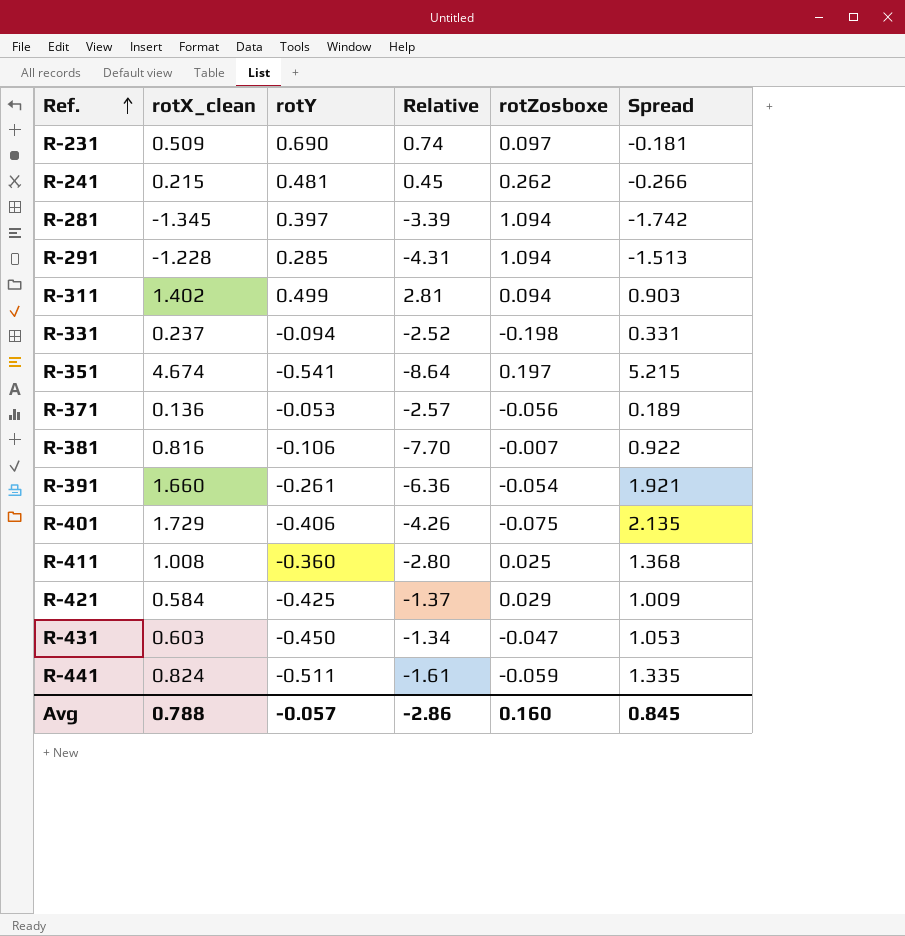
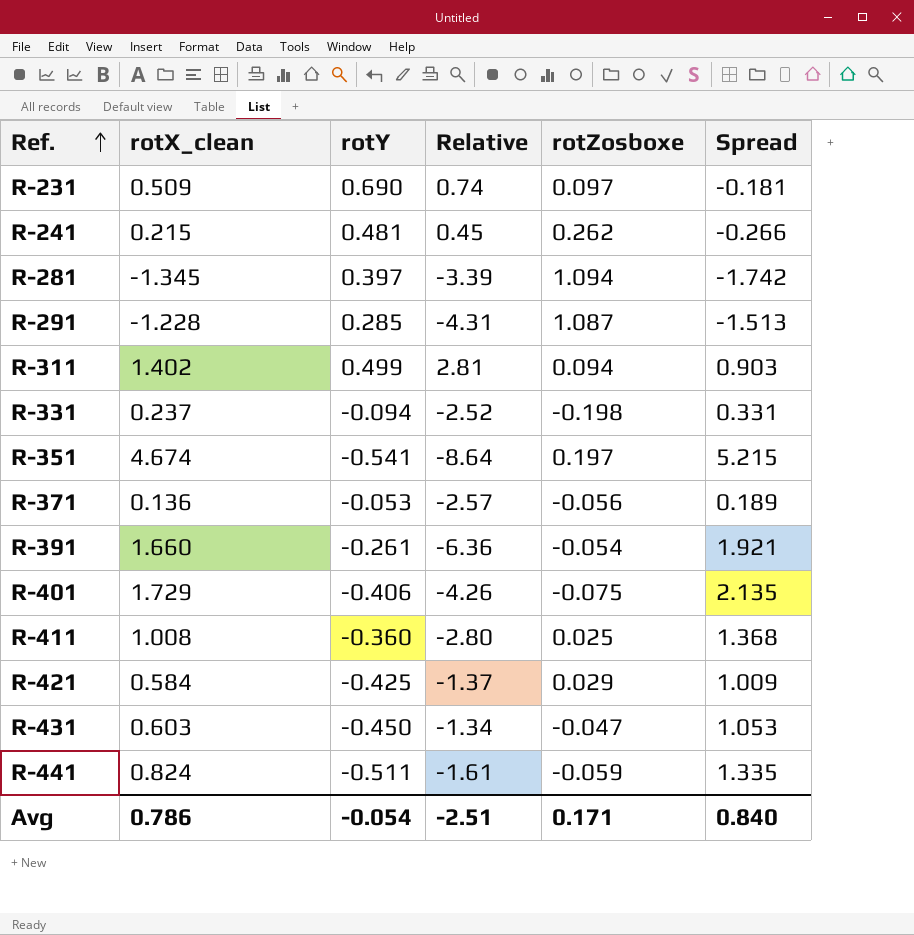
row R-381: 0.816 | -0.106 | -7.70 | -0.007 | 0.922 -> none
R-291 | rotZosboxe: 1.094 -> 1.087
Avg | rotX_clean: 0.788 -> 0.786
Avg | rotY: -0.057 -> -0.054
Avg | Relative: -2.86 -> -2.51
Avg | rotZosboxe: 0.160 -> 0.171
Avg | Spread: 0.845 -> 0.840

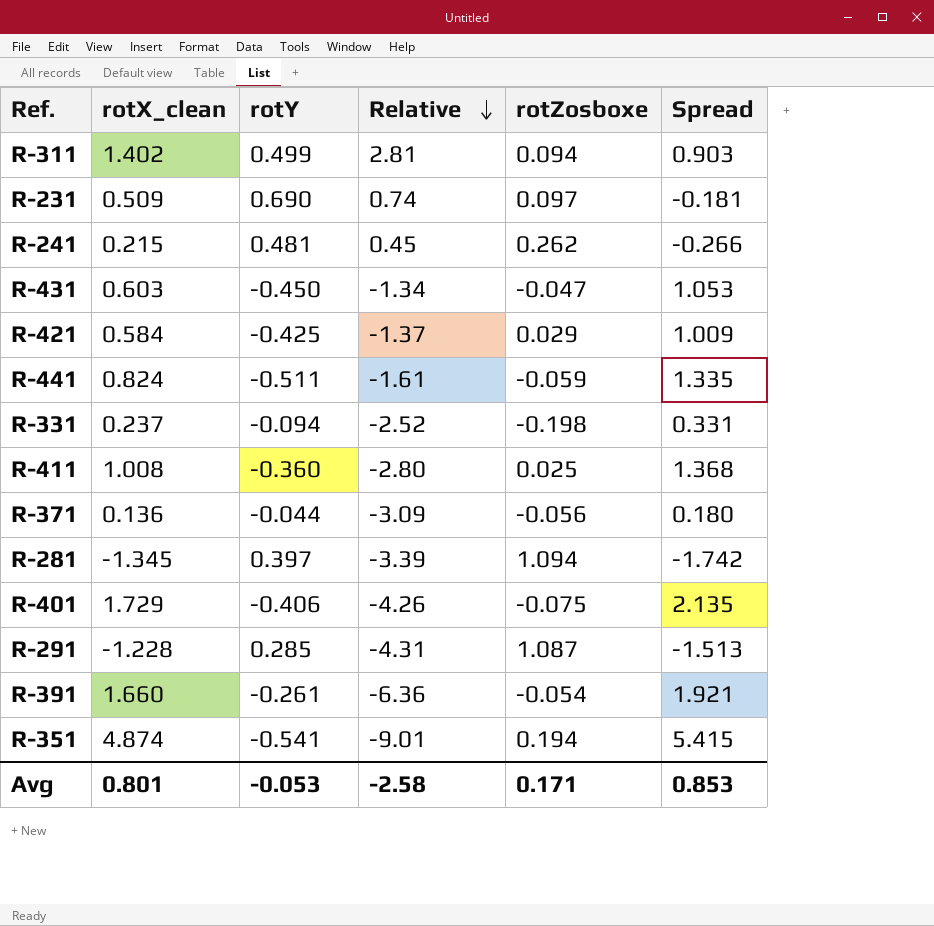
row order: Ref. ascending -> Relative descending
R-371 | rotY: -0.053 -> -0.044
R-371 | Relative: -2.57 -> -3.09
R-371 | Spread: 0.189 -> 0.180
R-351 | rotX_clean: 4.674 -> 4.874
R-351 | Relative: -8.64 -> -9.01
R-351 | rotZosboxe: 0.197 -> 0.194
R-351 | Spread: 5.215 -> 5.415
Avg | rotX_clean: 0.786 -> 0.801
Avg | rotY: -0.054 -> -0.053
Avg | Relative: -2.51 -> -2.58
Avg | Spread: 0.840 -> 0.853

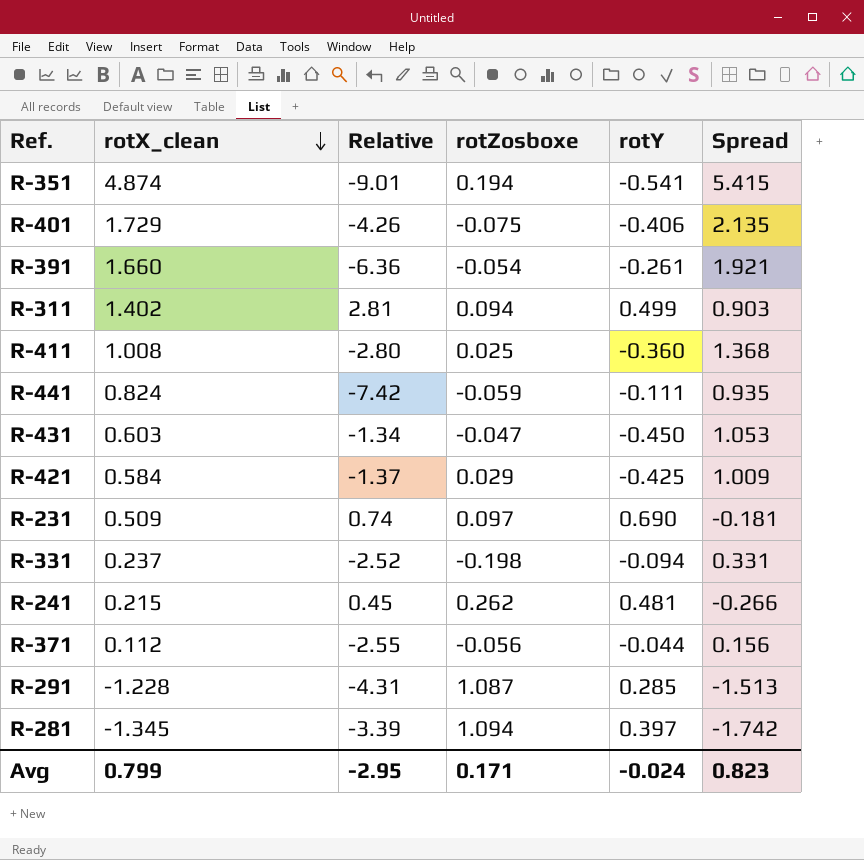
row order: Relative descending -> rotX_clean descending
column rotY | position: 3 -> 5
R-441 | Relative: -1.61 -> -7.42
R-441 | rotY: -0.511 -> -0.111
R-441 | Spread: 1.335 -> 0.935
R-371 | rotX_clean: 0.136 -> 0.112
R-371 | Relative: -3.09 -> -2.55
R-371 | Spread: 0.180 -> 0.156
Avg | rotX_clean: 0.801 -> 0.799
Avg | Relative: -2.58 -> -2.95
Avg | rotY: -0.053 -> -0.024
Avg | Spread: 0.853 -> 0.823

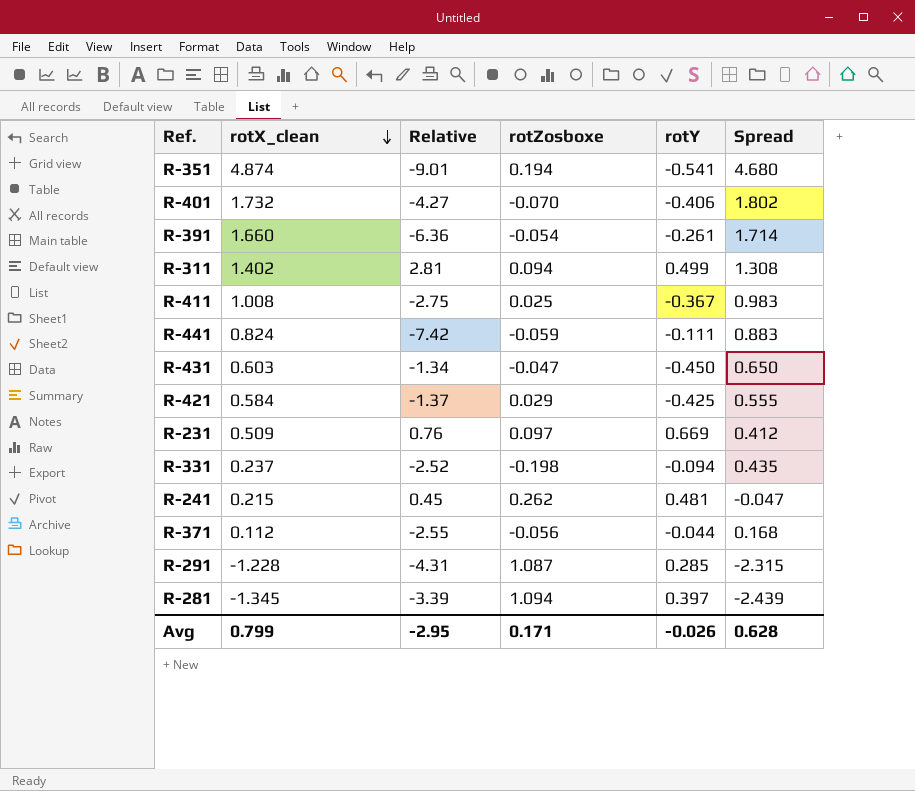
column Spread | formula: [rotX_clean] - [rotY] -> [rotX_clean] - [rotZosboxe]
R-401 | rotX_clean: 1.729 -> 1.732
R-401 | Relative: -4.26 -> -4.27
R-401 | rotZosboxe: -0.075 -> -0.070
R-411 | Relative: -2.80 -> -2.75
R-411 | rotY: -0.360 -> -0.367
R-231 | Relative: 0.74 -> 0.76
R-231 | rotY: 0.690 -> 0.669
Avg | rotY: -0.024 -> -0.026
Avg | Spread: 0.823 -> 0.628

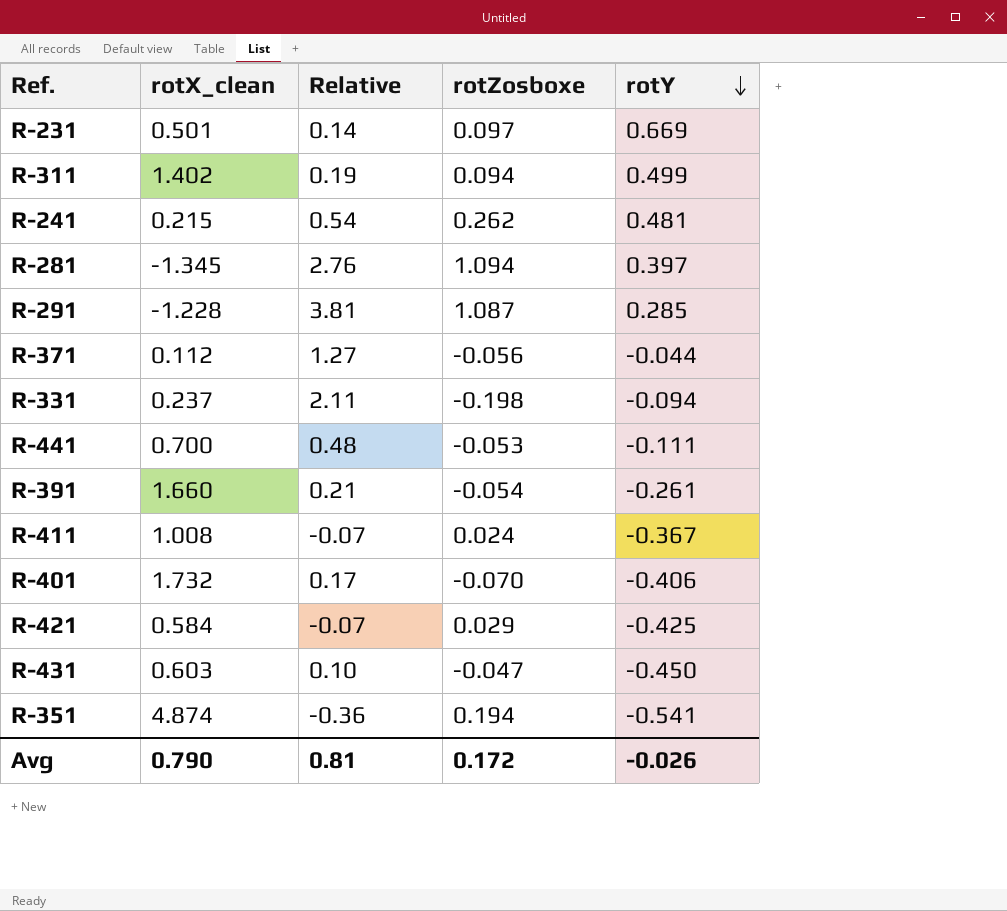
row order: rotX_clean descending -> rotY descending
column Spread | formula: [rotX_clean] - [rotZosboxe] -> none
column Relative | formula: [rotX_clean] / [rotY] -> [rotZosboxe] / [rotY]
R-231 | rotX_clean: 0.509 -> 0.501
R-441 | rotX_clean: 0.824 -> 0.700
R-441 | rotZosboxe: -0.059 -> -0.053
R-411 | rotZosboxe: 0.025 -> 0.024
Avg | rotX_clean: 0.799 -> 0.790
Avg | Relative: -2.95 -> 0.81
Avg | rotZosboxe: 0.171 -> 0.172

